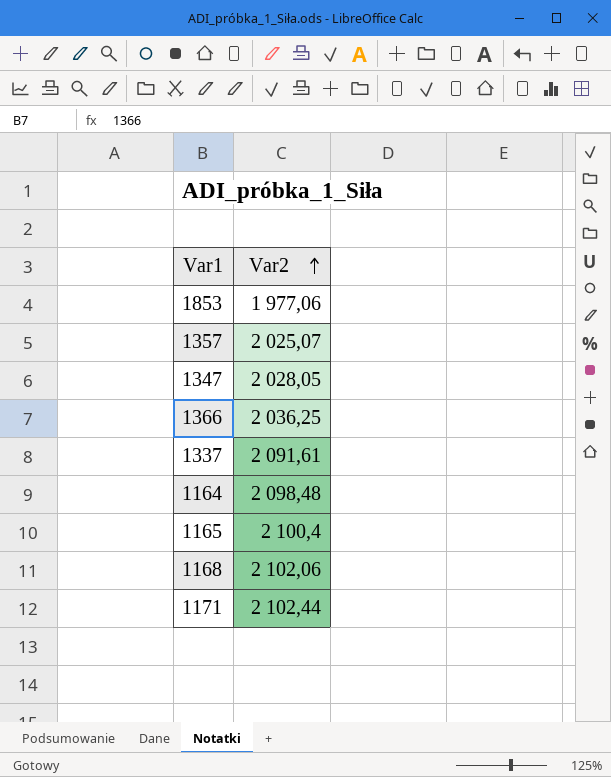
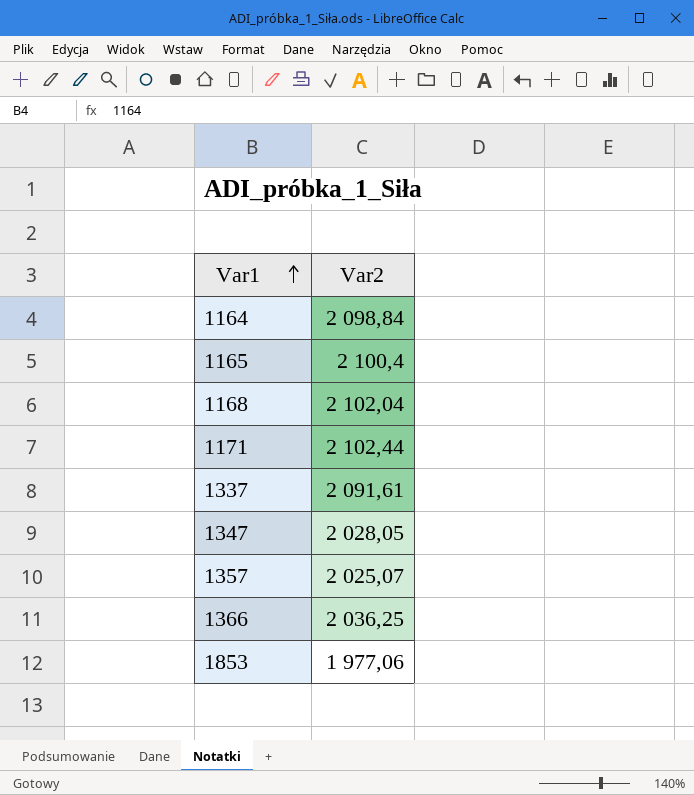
row order: Var2 ascending -> Var1 ascending
1164 | Var2: 2 098,48 -> 2 098,84
1168 | Var2: 2 102,06 -> 2 102,04

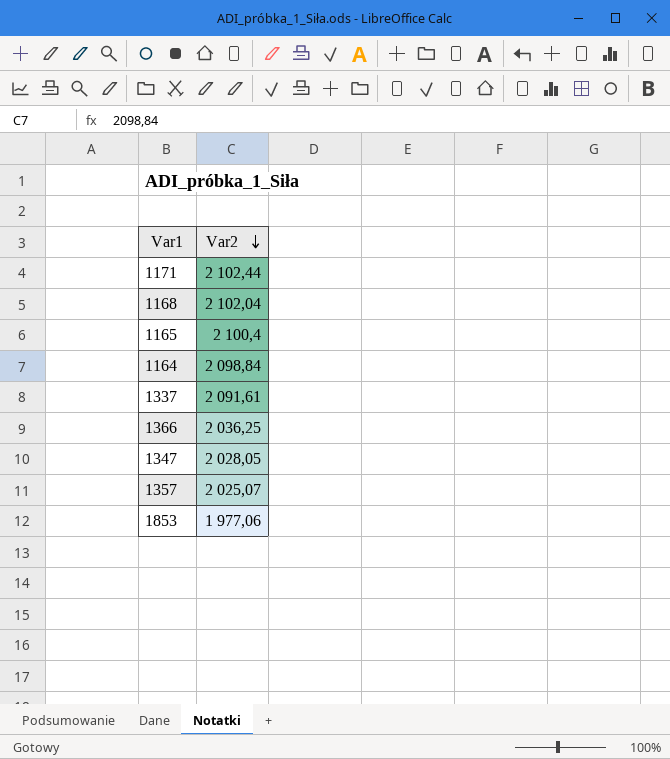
row order: Var1 ascending -> Var2 descending

